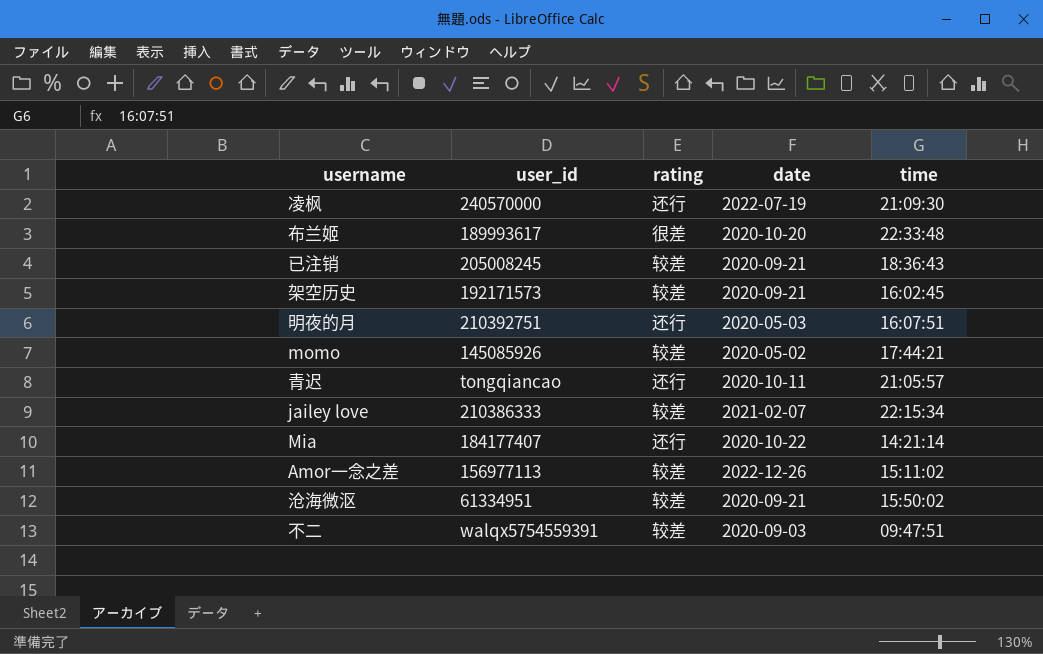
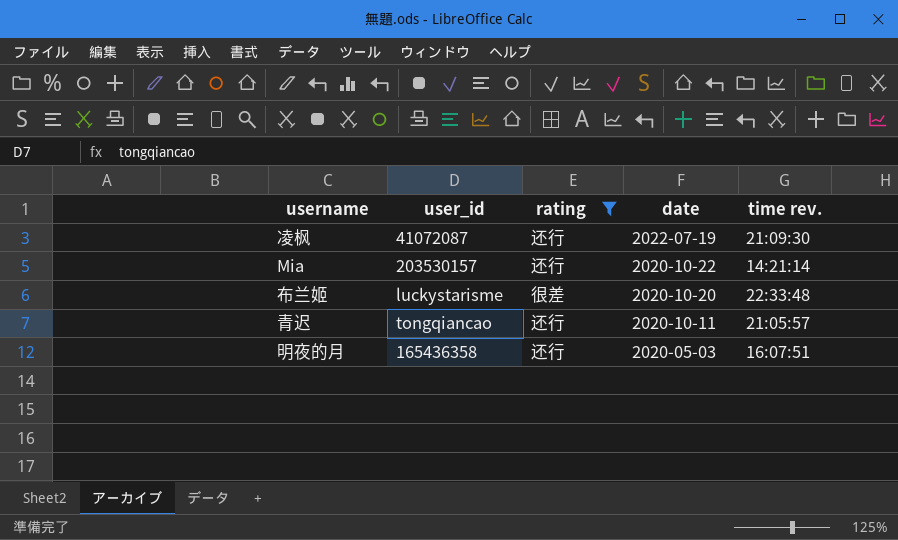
filter: none -> rating != 较差
row order: none -> date descending
column name: time -> time rev.
凌枫 | user_id: 240570000 -> 41072087
Mia | user_id: 184177407 -> 203530157
布兰姬 | user_id: 189993617 -> luckystarisme
明夜的月 | user_id: 210392751 -> 165436358

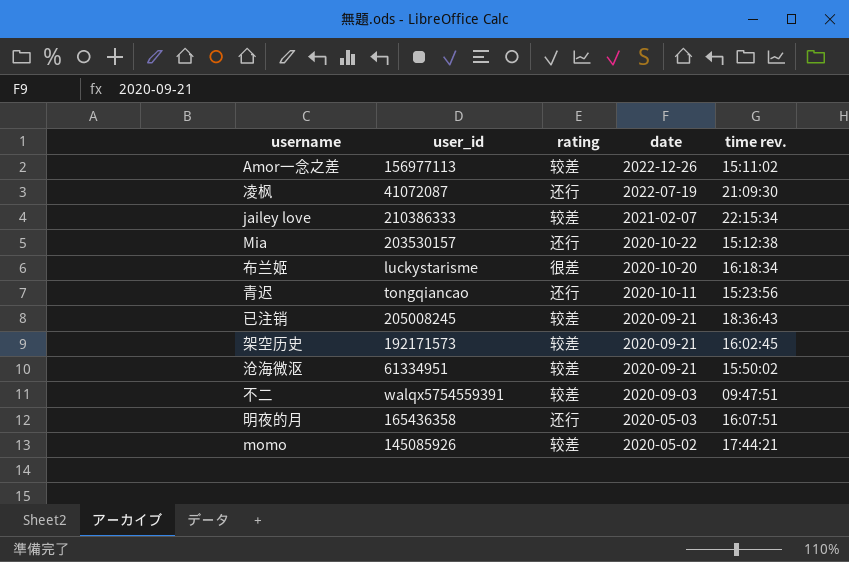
filter: rating != 较差 -> none
Mia | time rev.: 14:21:14 -> 15:12:38
布兰姬 | time rev.: 22:33:48 -> 16:18:34
青迟 | time rev.: 21:05:57 -> 15:23:56

